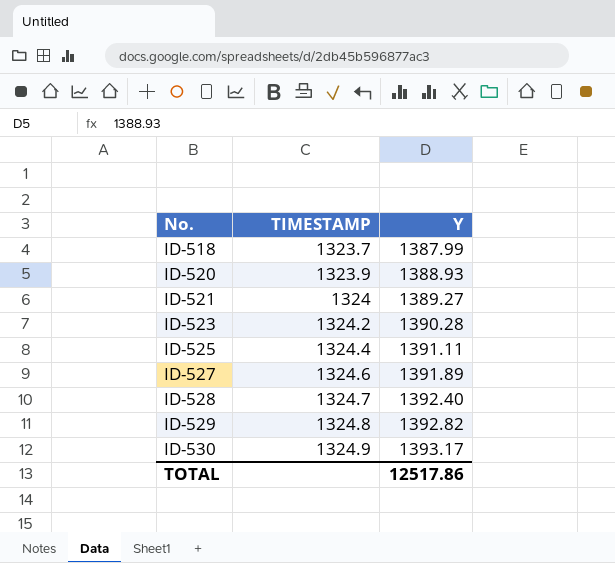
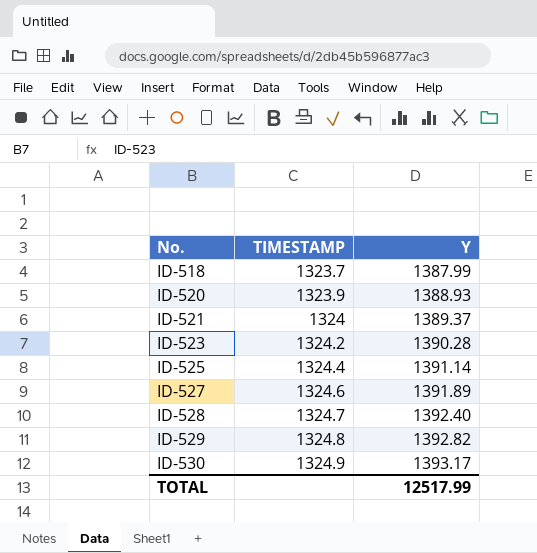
ID-521 | Y: 1389.27 -> 1389.37
ID-525 | Y: 1391.11 -> 1391.14
TOTAL | Y: 12517.86 -> 12517.99

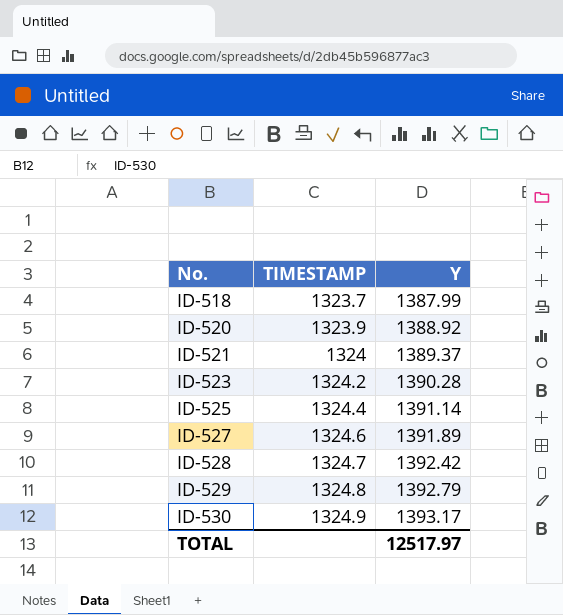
ID-520 | Y: 1388.93 -> 1388.92
ID-528 | Y: 1392.40 -> 1392.42
ID-529 | Y: 1392.82 -> 1392.79
TOTAL | Y: 12517.99 -> 12517.97

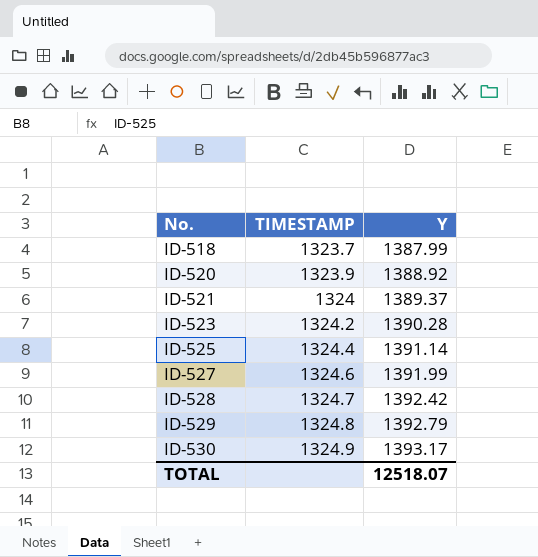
ID-527 | Y: 1391.89 -> 1391.99
TOTAL | Y: 12517.97 -> 12518.07

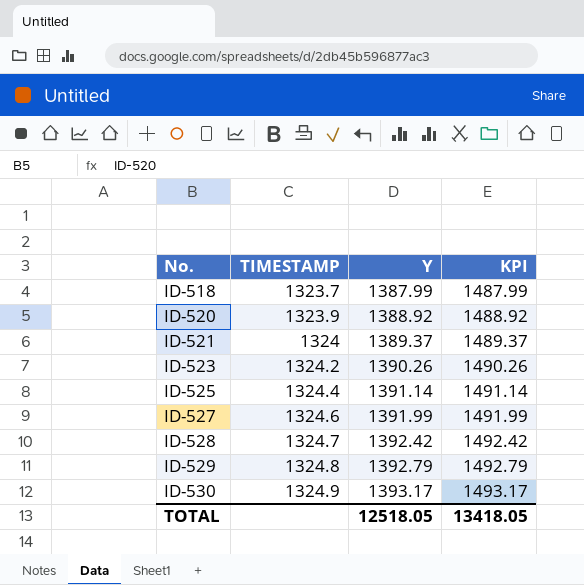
column KPI | formula: none -> [Y] + 100
ID-523 | Y: 1390.28 -> 1390.26
TOTAL | Y: 12518.07 -> 12518.05

